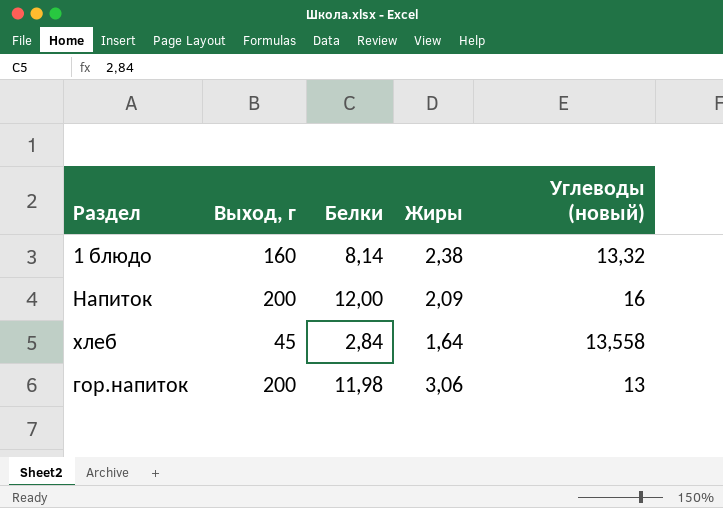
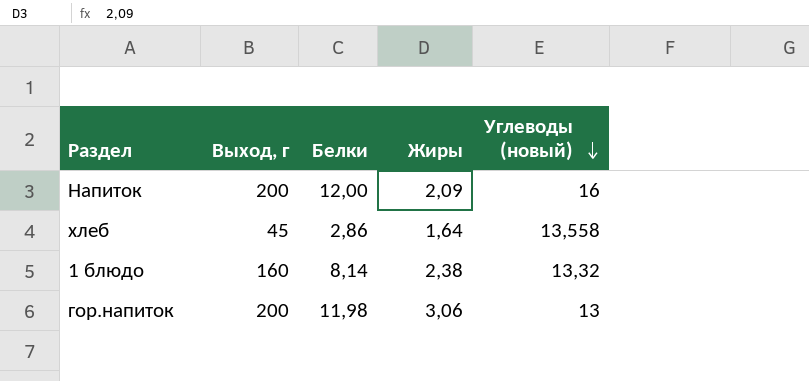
row order: none -> Углеводы (новый) descending
хлеб | Белки: 2,84 -> 2,86

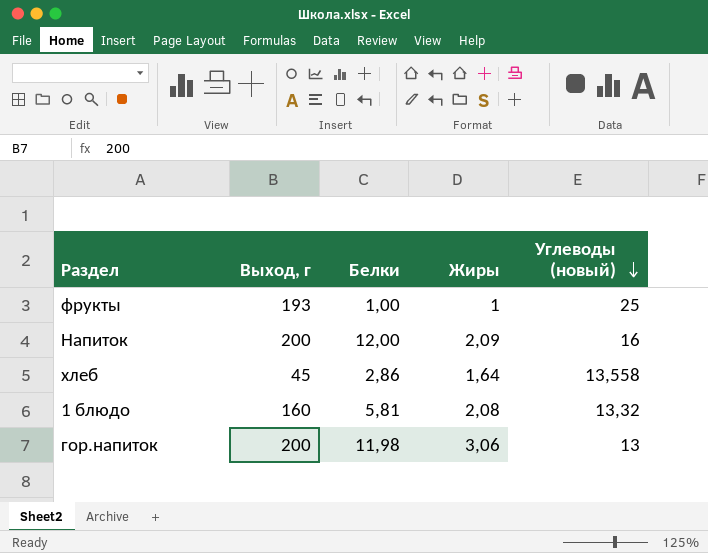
row фрукты: none -> 193 | 1,00 | 1 | 25
1 блюдо | Белки: 8,14 -> 5,81
1 блюдо | Жиры: 2,38 -> 2,08

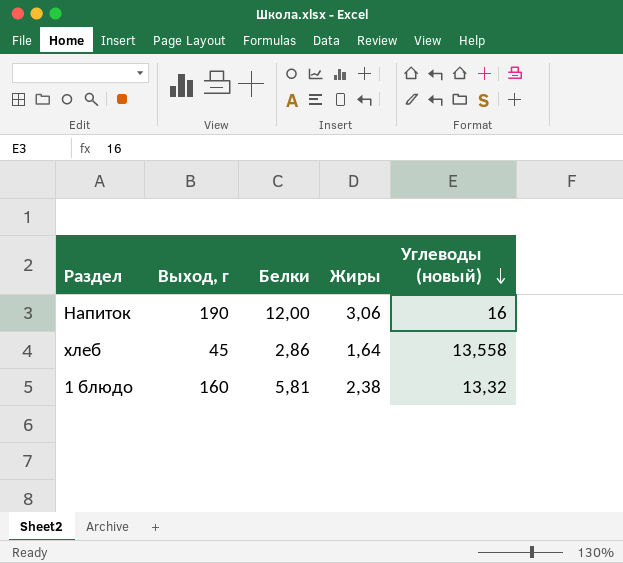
row фрукты: 193 | 1,00 | 1 | 25 -> none
row гор.напиток: 200 | 11,98 | 3,06 | 13 -> none
Напиток | Выход, г: 200 -> 190
Напиток | Жиры: 2,09 -> 3,06
1 блюдо | Жиры: 2,08 -> 2,38

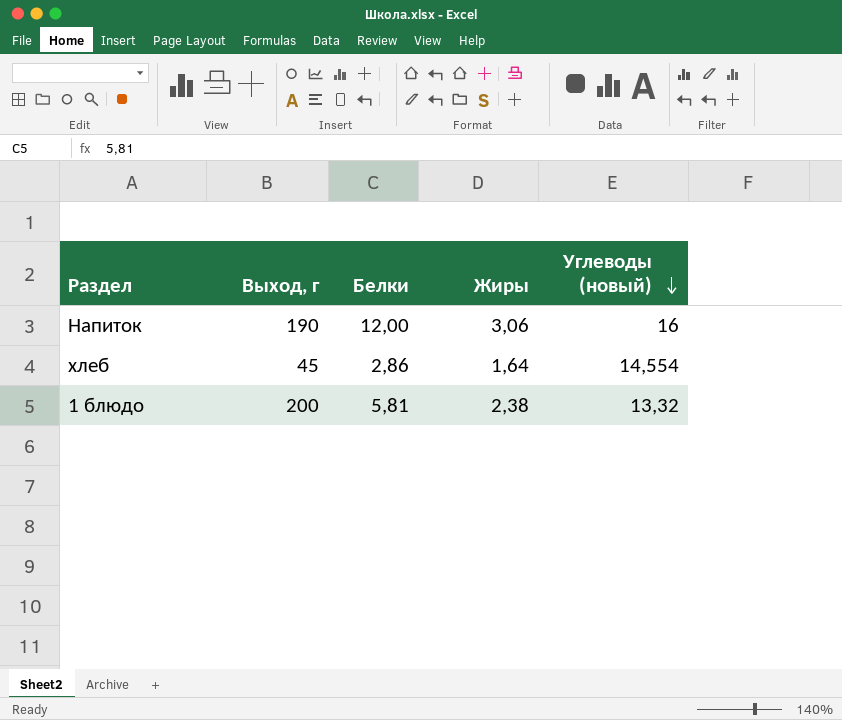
хлеб | Углеводы (новый): 13,558 -> 14,554
1 блюдо | Выход, г: 160 -> 200

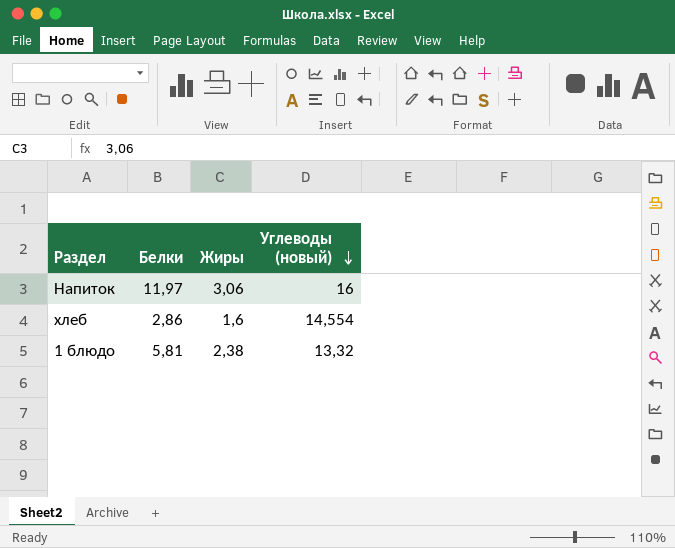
column Выход, г | position: 2 -> none
Напиток | Белки: 12,00 -> 11,97
хлеб | Жиры: 1,64 -> 1,6

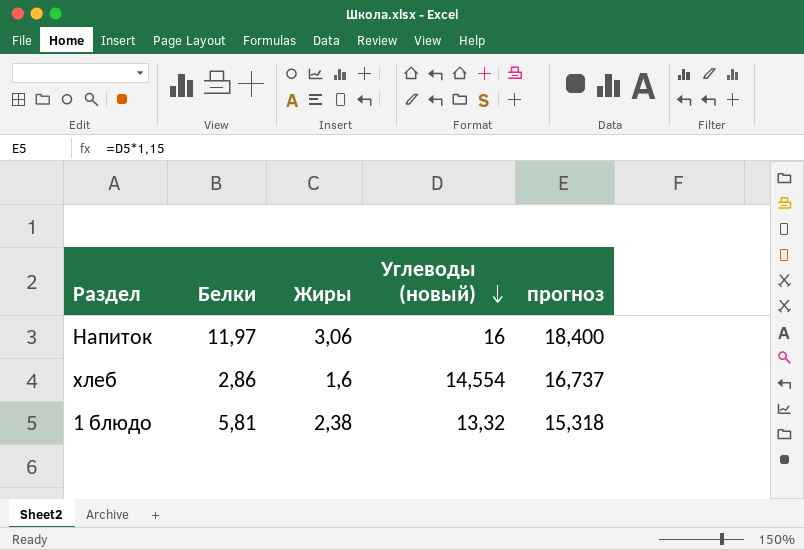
column прогноз | formula: none -> [Углеводы (новый)] * 1,15

